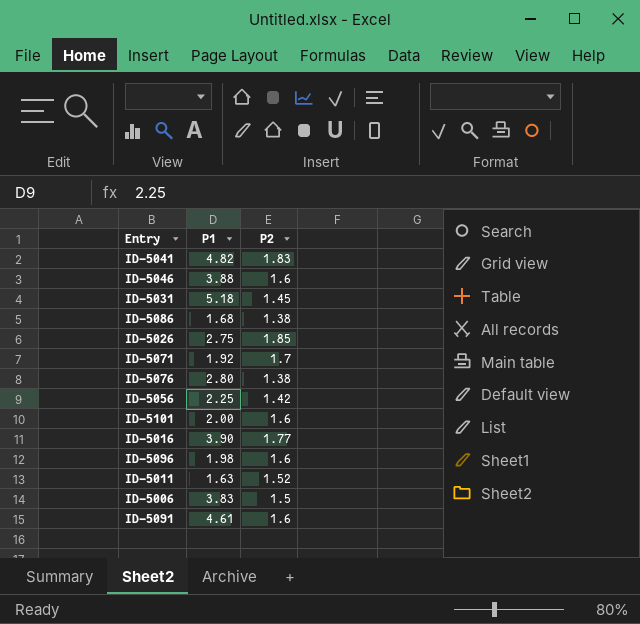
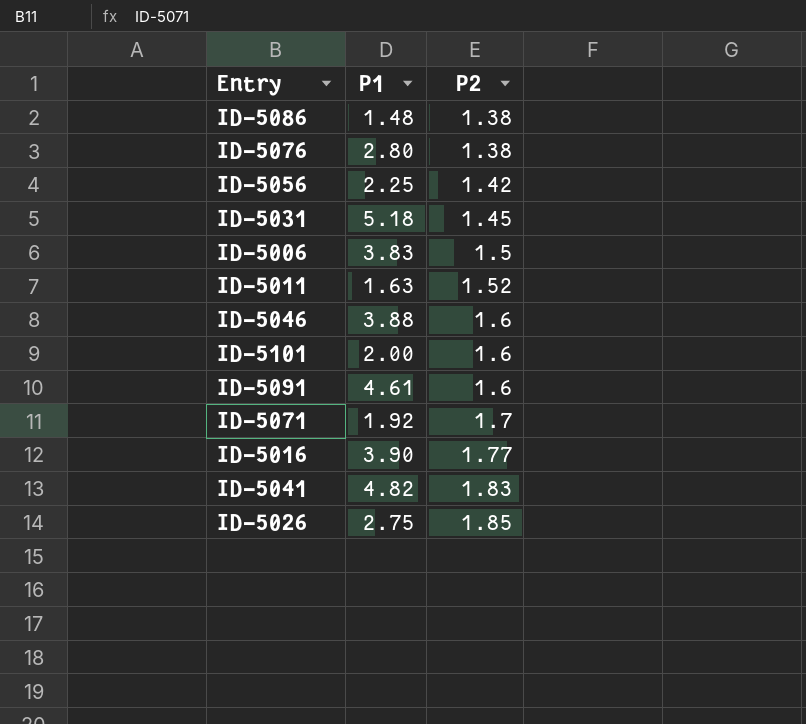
row order: none -> P2 ascending
row ID-5096: 1.98 | 1.6 -> none
ID-5086 | P1: 1.68 -> 1.48

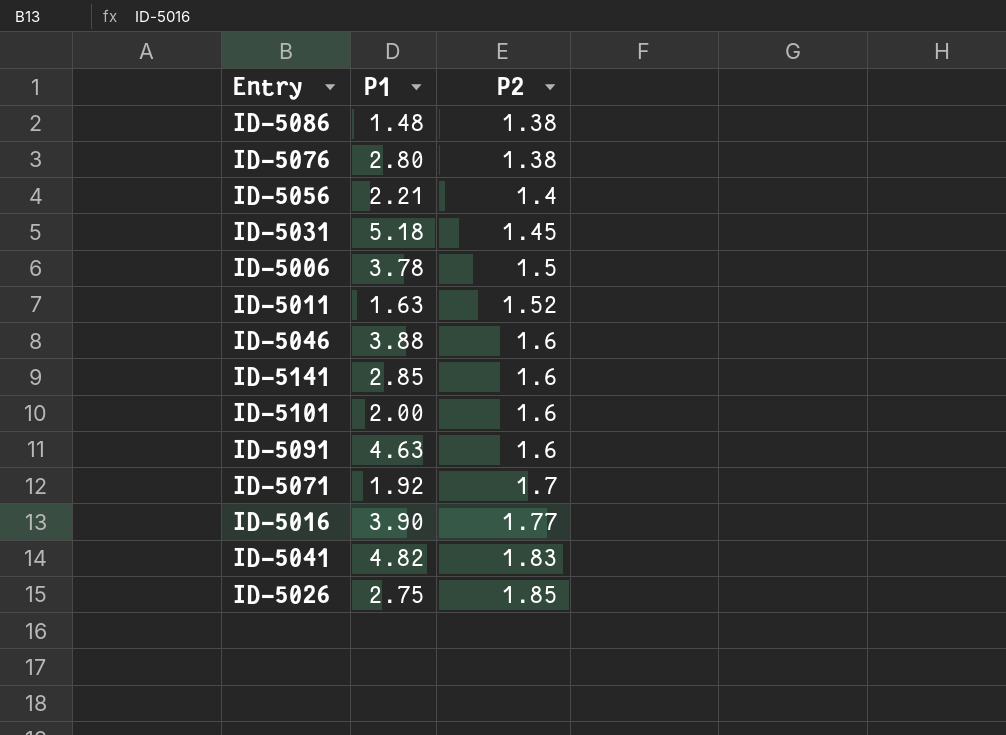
ID-5056 | P1: 2.25 -> 2.21
ID-5056 | P2: 1.42 -> 1.4
ID-5006 | P1: 3.83 -> 3.78
row ID-5141: none -> 2.85 | 1.6
ID-5091 | P1: 4.61 -> 4.63

